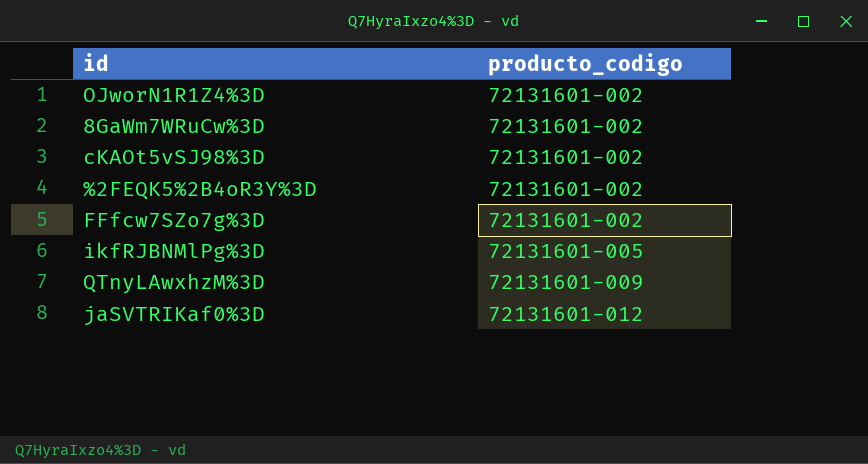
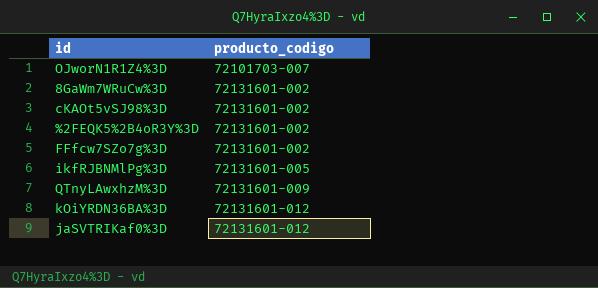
OJworN1R1Z4%3D | producto_codigo: 72131601-002 -> 72101703-007
row kOiYRDN36BA%3D: none -> 72131601-012

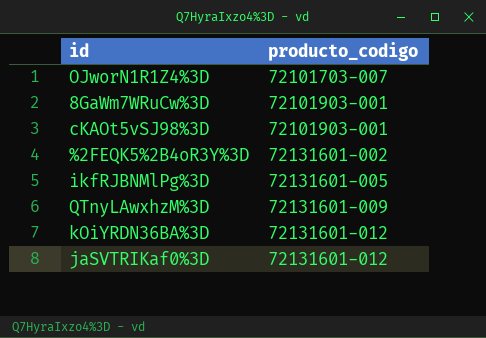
row FFfcw7SZo7g%3D: 72131601-002 -> none
8GaWm7WRuCw%3D | producto_codigo: 72131601-002 -> 72101903-001
cKAOt5vSJ98%3D | producto_codigo: 72131601-002 -> 72101903-001

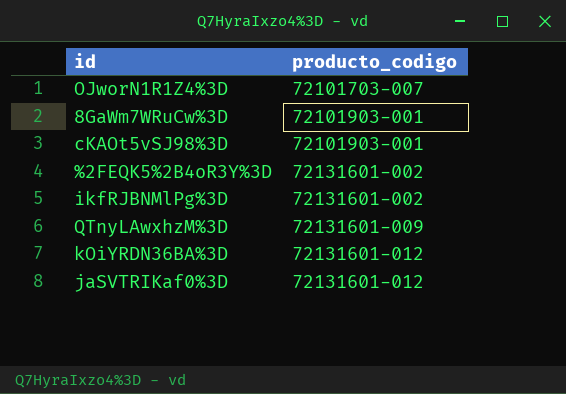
ikfRJBNMlPg%3D | producto_codigo: 72131601-005 -> 72131601-002

